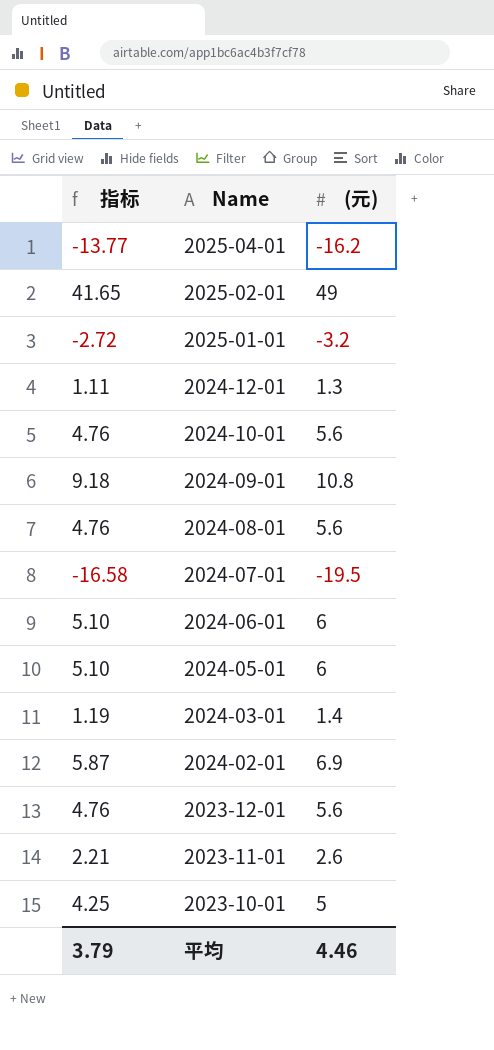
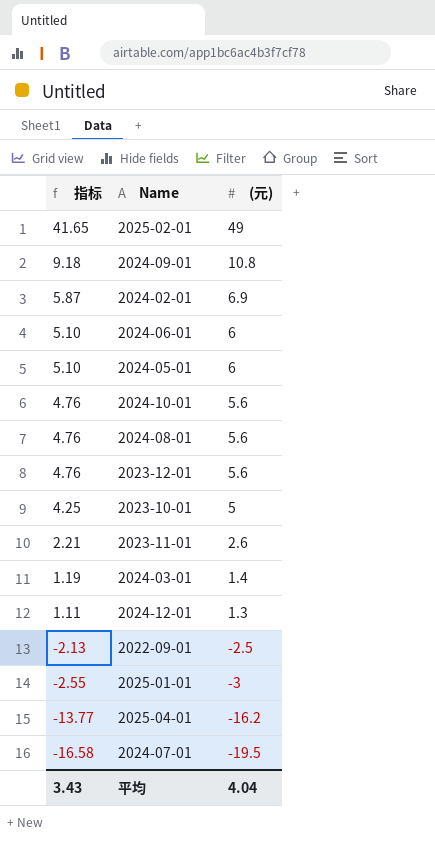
row order: Name descending -> 指标 descending
row 2022-09-01: none -> -2.13 | -2.5
2025-01-01 | 指标: -2.72 -> -2.55
2025-01-01 | (元): -3.2 -> -3
平均 | 指标: 3.79 -> 3.43
平均 | (元): 4.46 -> 4.04

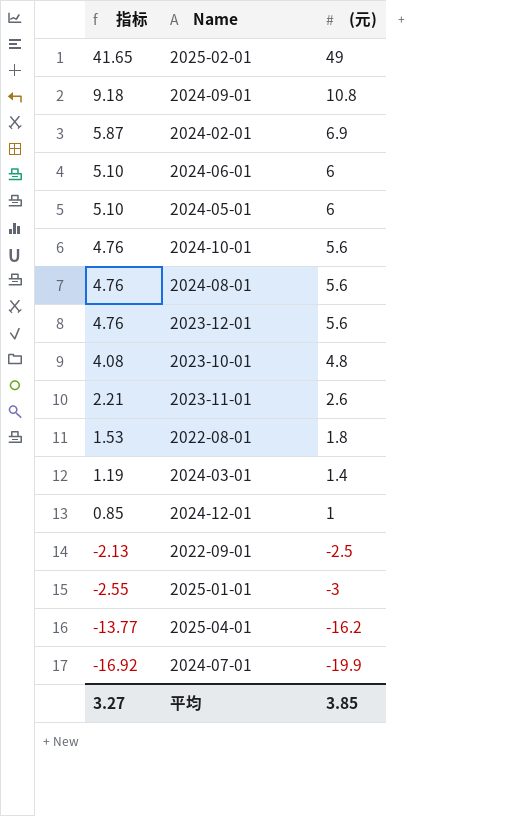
2023-10-01 | 指标: 4.25 -> 4.08
2023-10-01 | (元): 5 -> 4.8
row 2022-08-01: none -> 1.53 | 1.8
2024-12-01 | 指标: 1.11 -> 0.85
2024-12-01 | (元): 1.3 -> 1
2024-07-01 | 指标: -16.58 -> -16.92
2024-07-01 | (元): -19.5 -> -19.9
平均 | 指标: 3.43 -> 3.27
平均 | (元): 4.04 -> 3.85

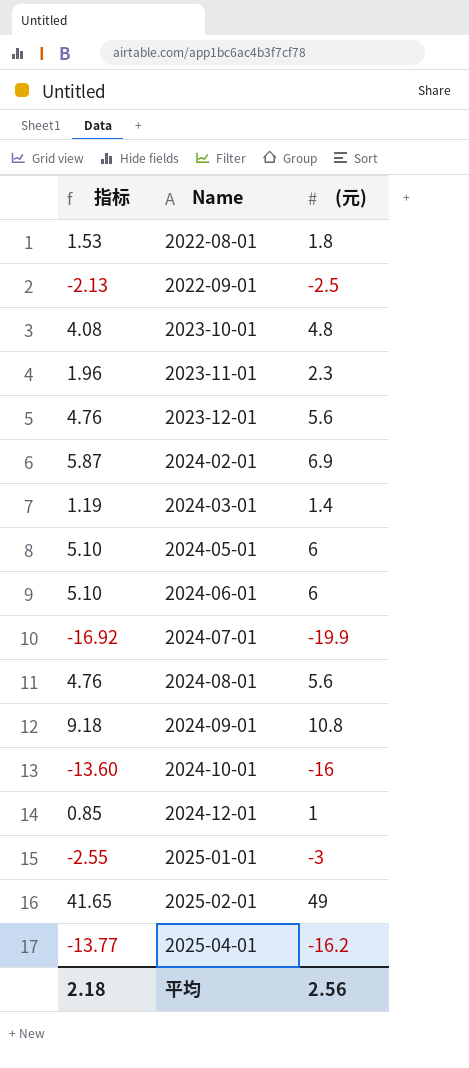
row order: 指标 descending -> Name ascending
2023-11-01 | 指标: 2.21 -> 1.96
2023-11-01 | (元): 2.6 -> 2.3
2024-10-01 | 指标: 4.76 -> -13.60
2024-10-01 | (元): 5.6 -> -16
平均 | 指标: 3.27 -> 2.18
平均 | (元): 3.85 -> 2.56

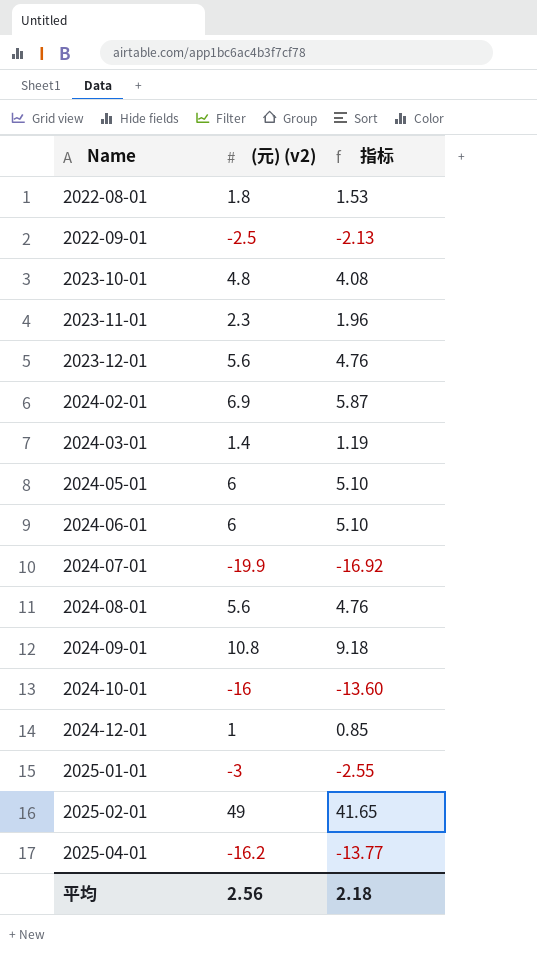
column name: (元) -> (元) (v2)
column 指标 | position: 1 -> 3

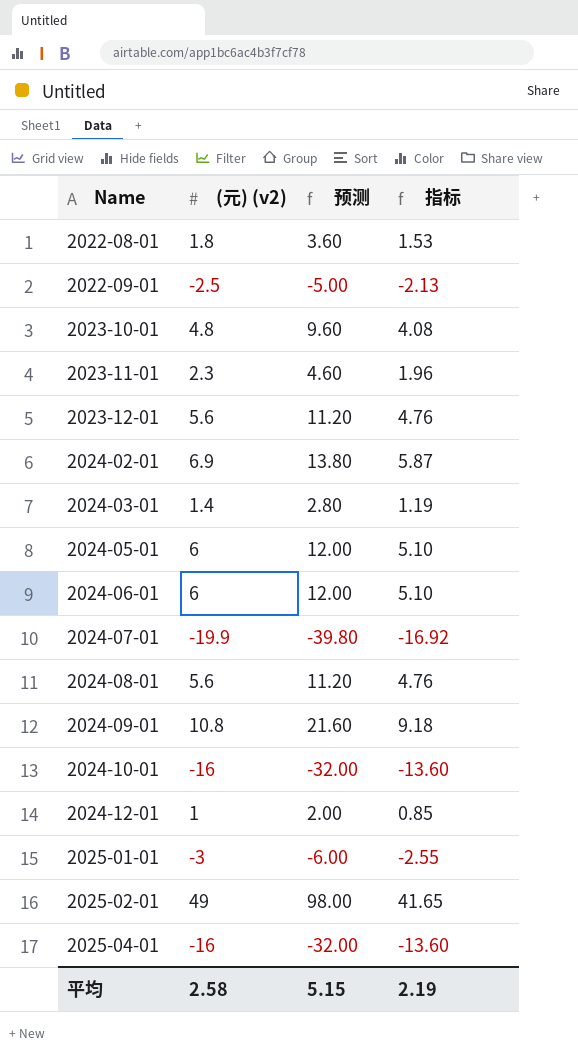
column 预测 | formula: none -> [(元) (v2)] * 2
2025-04-01 | (元) (v2): -16.2 -> -16
2025-04-01 | 指标: -13.77 -> -13.60
平均 | (元) (v2): 2.56 -> 2.58
平均 | 指标: 2.18 -> 2.19

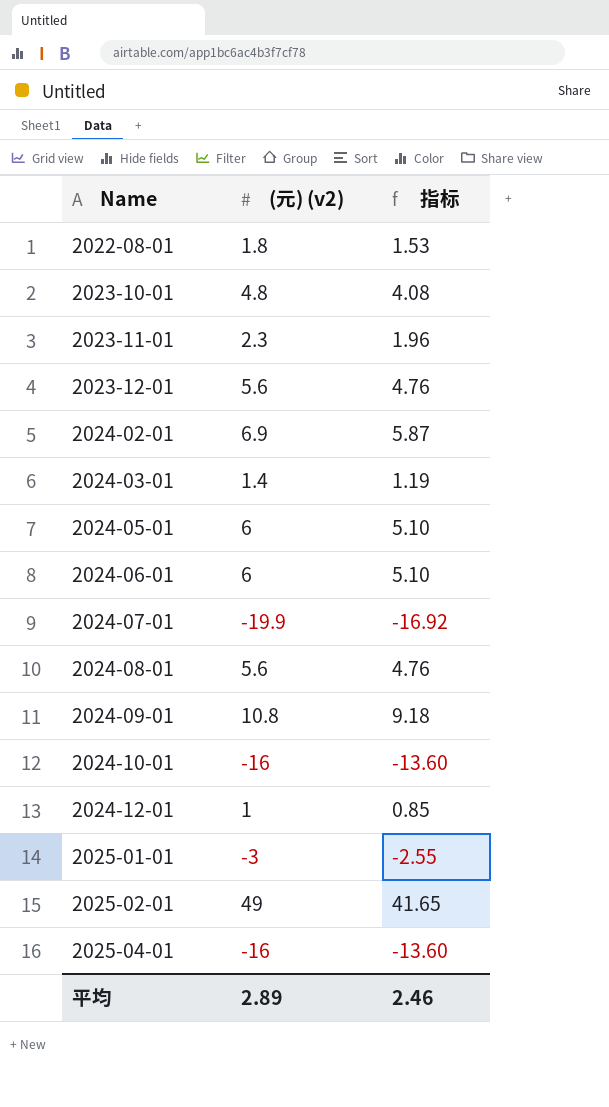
column 预测 | formula: [(元) (v2)] * 2 -> none
row 2022-09-01: -2.5 | -5.00 | -2.13 -> none
平均 | (元) (v2): 2.58 -> 2.89
平均 | 指标: 2.19 -> 2.46

